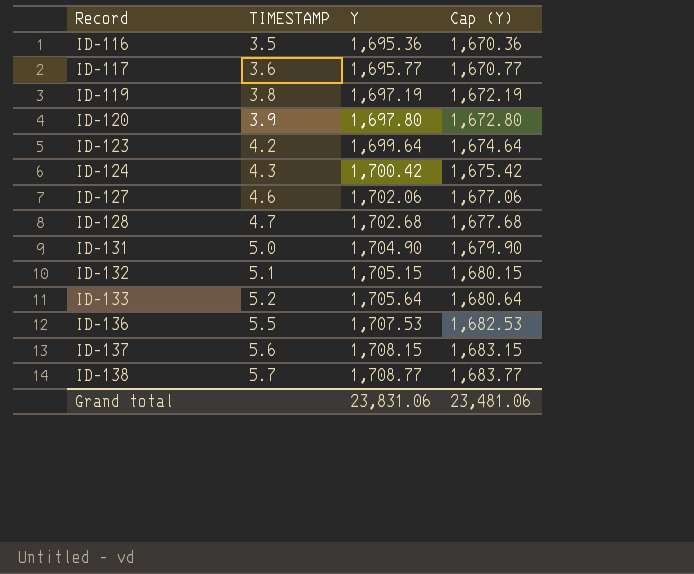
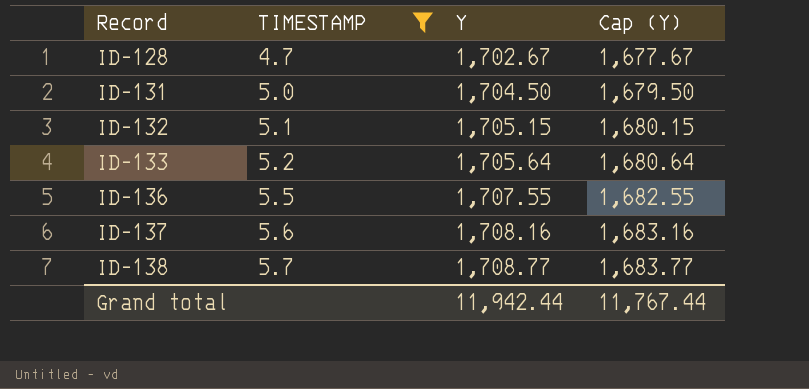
filter: none -> TIMESTAMP >= 4.7
ID-128 | Y: 1,702.68 -> 1,702.67
ID-128 | Cap (Y): 1,677.68 -> 1,677.67
ID-131 | Y: 1,704.90 -> 1,704.50
ID-131 | Cap (Y): 1,679.90 -> 1,679.50
ID-136 | Y: 1,707.53 -> 1,707.55
ID-136 | Cap (Y): 1,682.53 -> 1,682.55
ID-137 | Y: 1,708.15 -> 1,708.16
ID-137 | Cap (Y): 1,683.15 -> 1,683.16
Grand total | Y: 23,831.06 -> 11,942.44
Grand total | Cap (Y): 23,481.06 -> 11,767.44

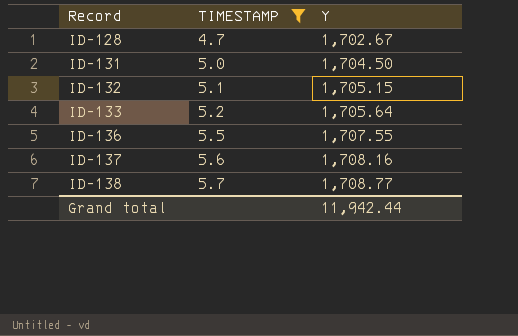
column Cap (Y) | formula: [Y] - 25 -> none

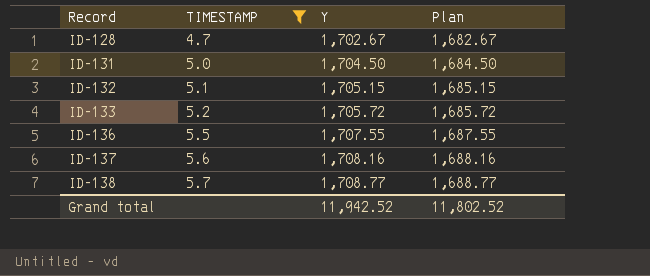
column Plan | formula: none -> [Y] - 20
ID-133 | Y: 1,705.64 -> 1,705.72
Grand total | Y: 11,942.44 -> 11,942.52

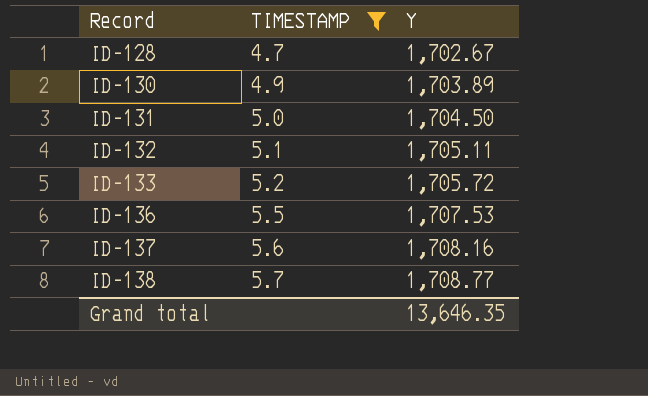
column Plan | formula: [Y] - 20 -> none
row ID-130: none -> 4.9 | 1,703.89
ID-132 | Y: 1,705.15 -> 1,705.11
ID-136 | Y: 1,707.55 -> 1,707.53
Grand total | Y: 11,942.52 -> 13,646.35

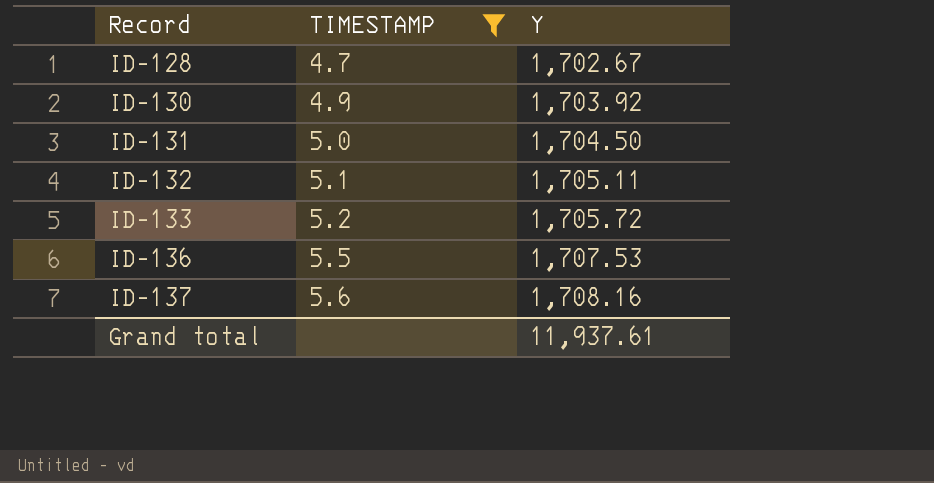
row ID-138: 5.7 | 1,708.77 -> none
ID-130 | Y: 1,703.89 -> 1,703.92
Grand total | Y: 13,646.35 -> 11,937.61

